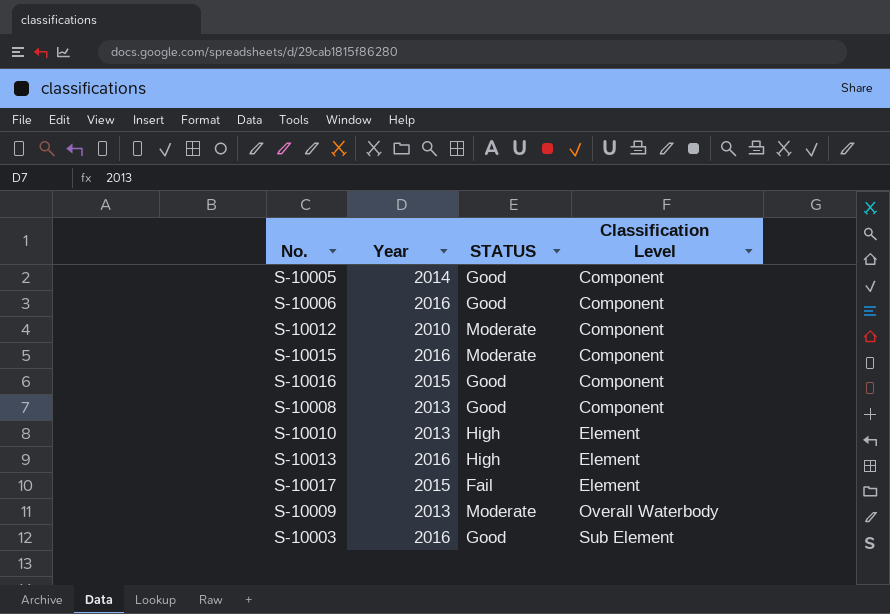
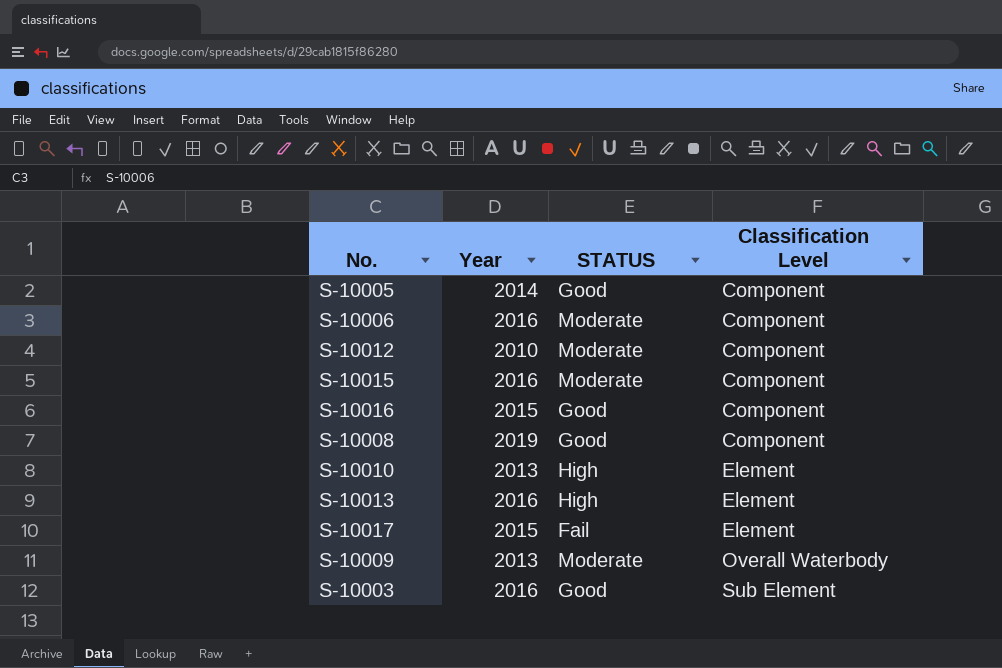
S-10006 | STATUS: Good -> Moderate
S-10008 | Year: 2013 -> 2019

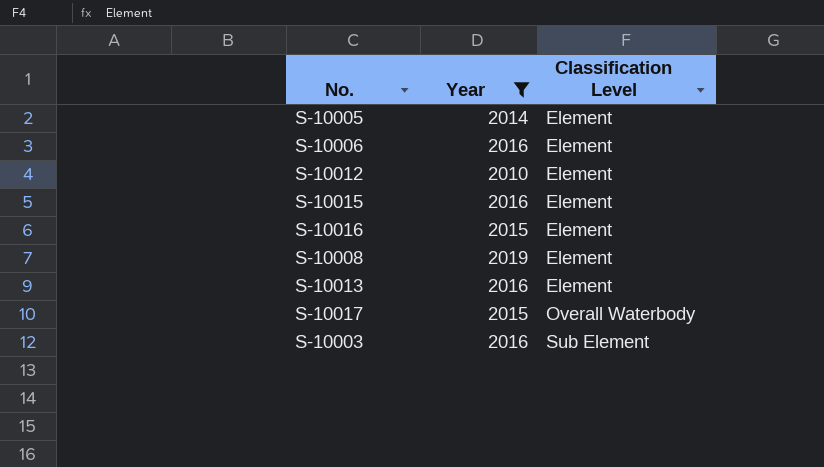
filter: none -> Year != 2013
column STATUS | position: 3 -> none
S-10005 | Classification Level: Component -> Element
S-10006 | Classification Level: Component -> Element
S-10012 | Classification Level: Component -> Element
S-10015 | Classification Level: Component -> Element
S-10016 | Classification Level: Component -> Element
S-10008 | Classification Level: Component -> Element
S-10017 | Classification Level: Element -> Overall Waterbody

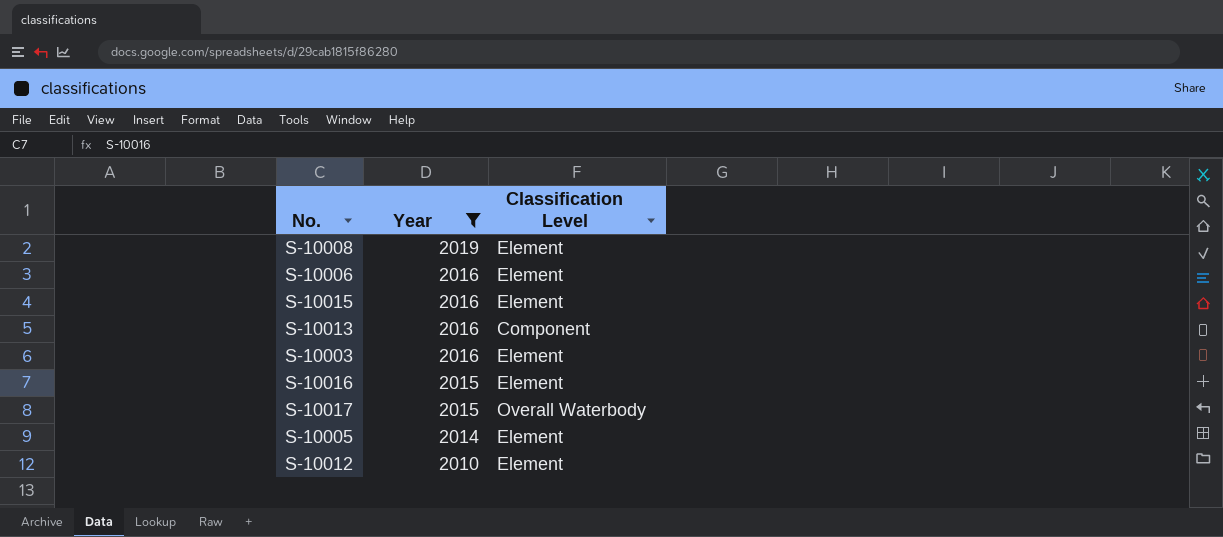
row order: Classification Level ascending -> Year descending
S-10013 | Classification Level: Element -> Component
S-10003 | Classification Level: Sub Element -> Element

